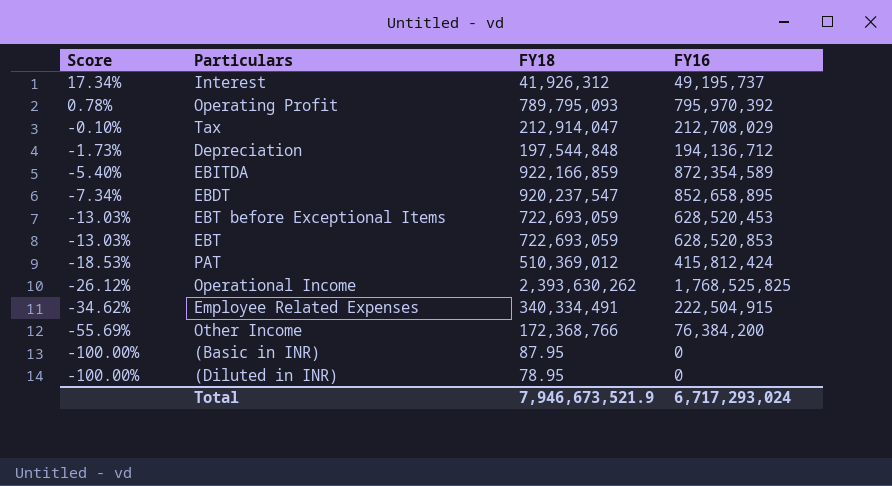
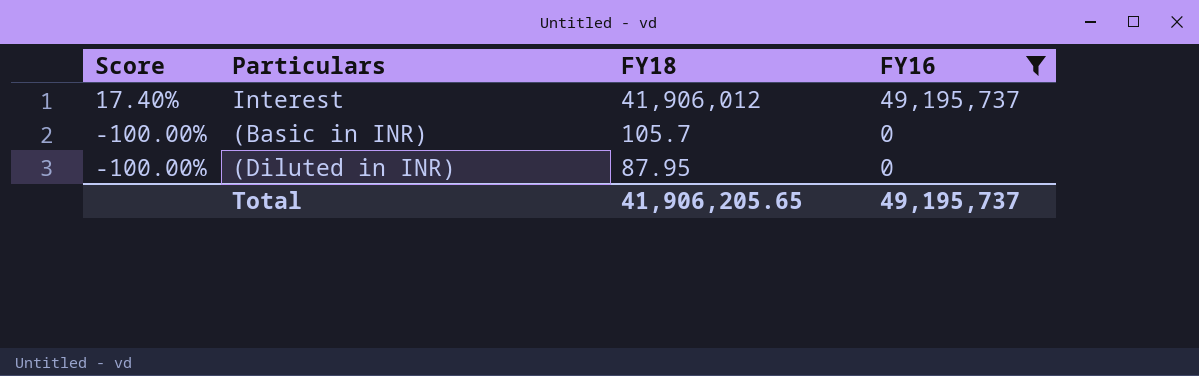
filter: none -> FY16 <= 49,195,737
Interest | Score: 17.34% -> 17.40%
Interest | FY18: 41,926,312 -> 41,906,012
(Basic in INR) | FY18: 87.95 -> 105.7
(Diluted in INR) | FY18: 78.95 -> 87.95
Total | FY18: 7,946,673,521.9 -> 41,906,205.65
Total | FY16: 6,717,293,024 -> 49,195,737

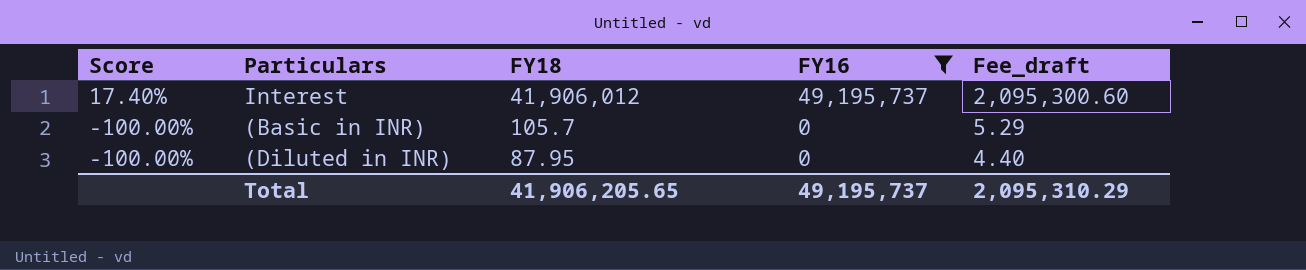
column Fee_draft | formula: none -> [FY18] * 0.05

